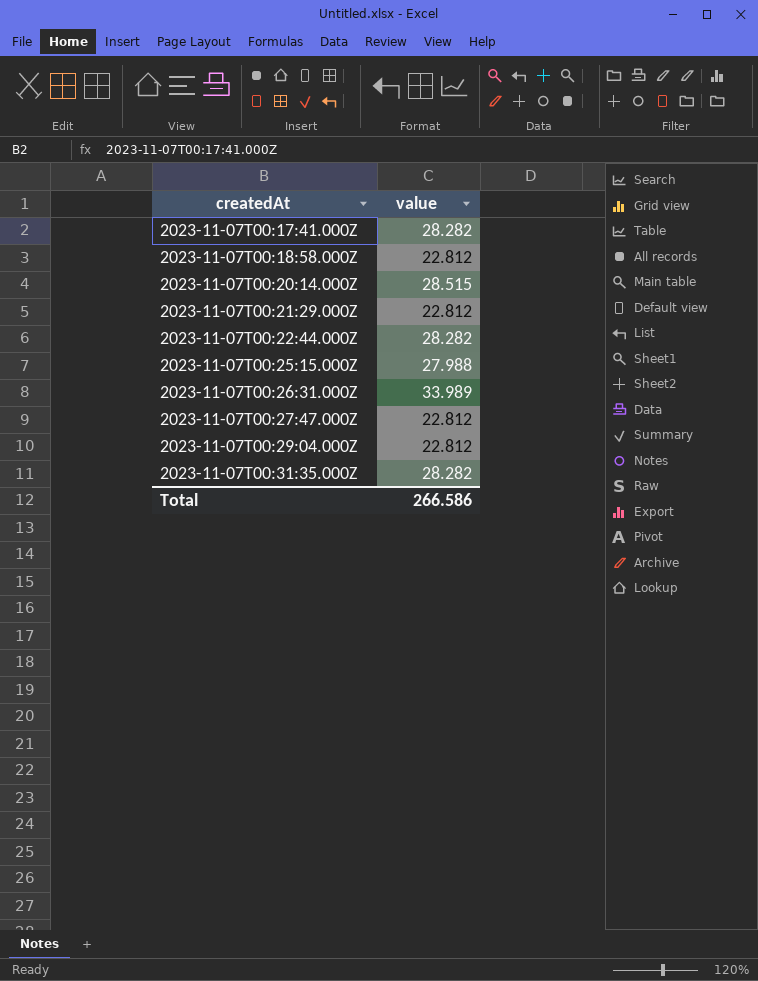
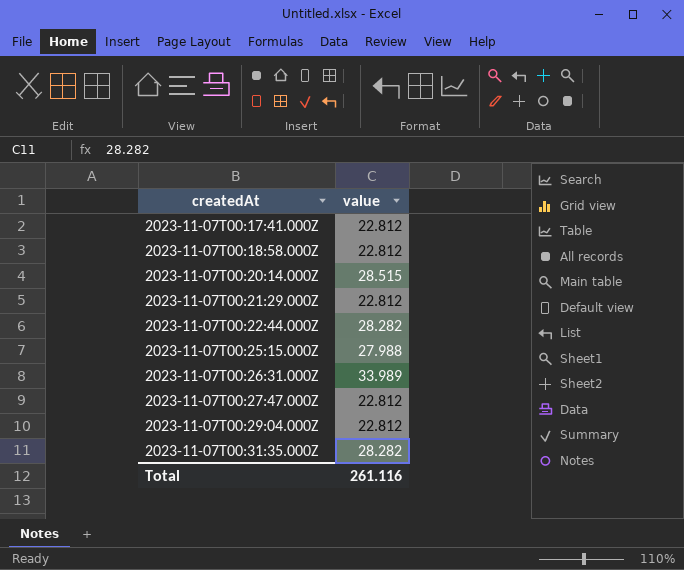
2023-11-07T00:17:41.000Z | value: 28.282 -> 22.812
Total | value: 266.586 -> 261.116

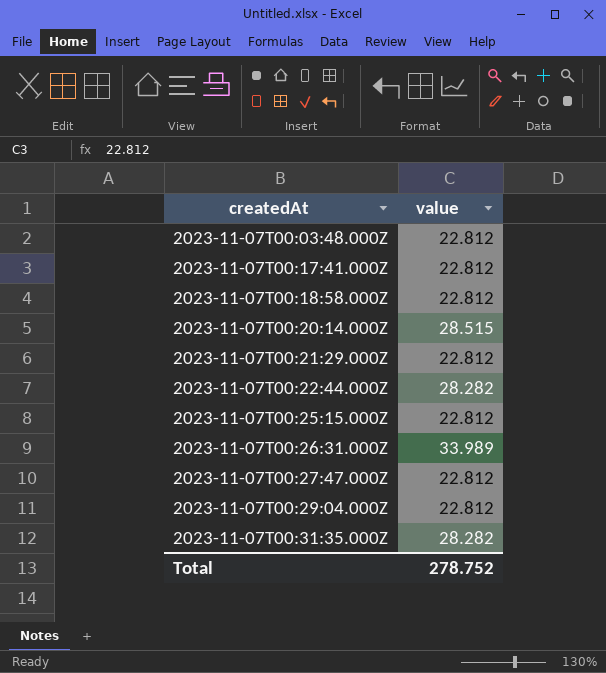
row 2023-11-07T00:03:48.000Z: none -> 22.812
2023-11-07T00:25:15.000Z | value: 27.988 -> 22.812
Total | value: 261.116 -> 278.752

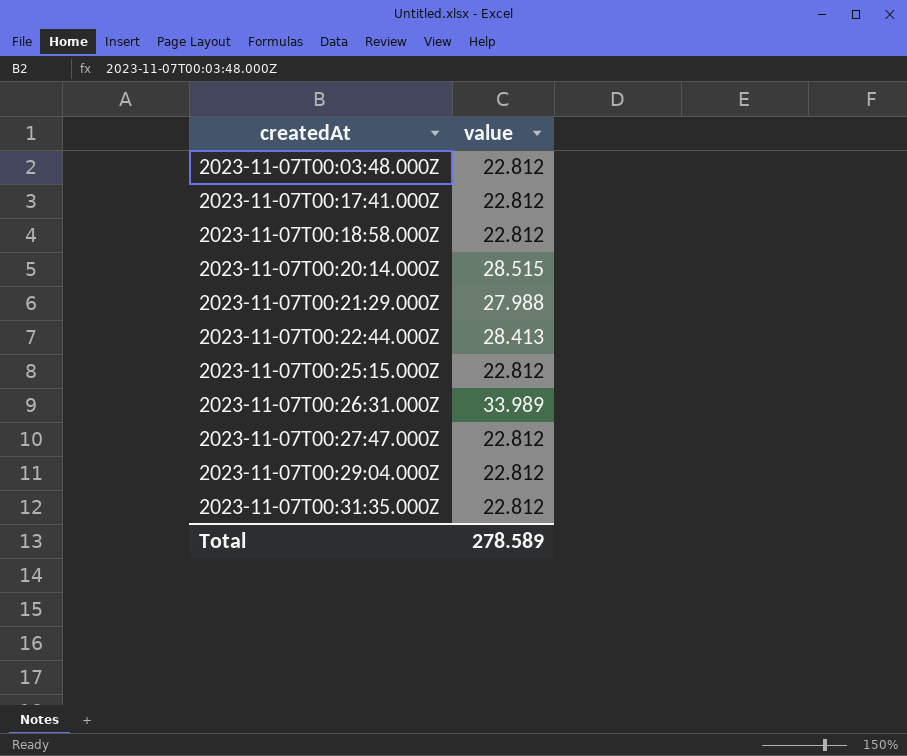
2023-11-07T00:21:29.000Z | value: 22.812 -> 27.988
2023-11-07T00:22:44.000Z | value: 28.282 -> 28.413
2023-11-07T00:31:35.000Z | value: 28.282 -> 22.812
Total | value: 278.752 -> 278.589

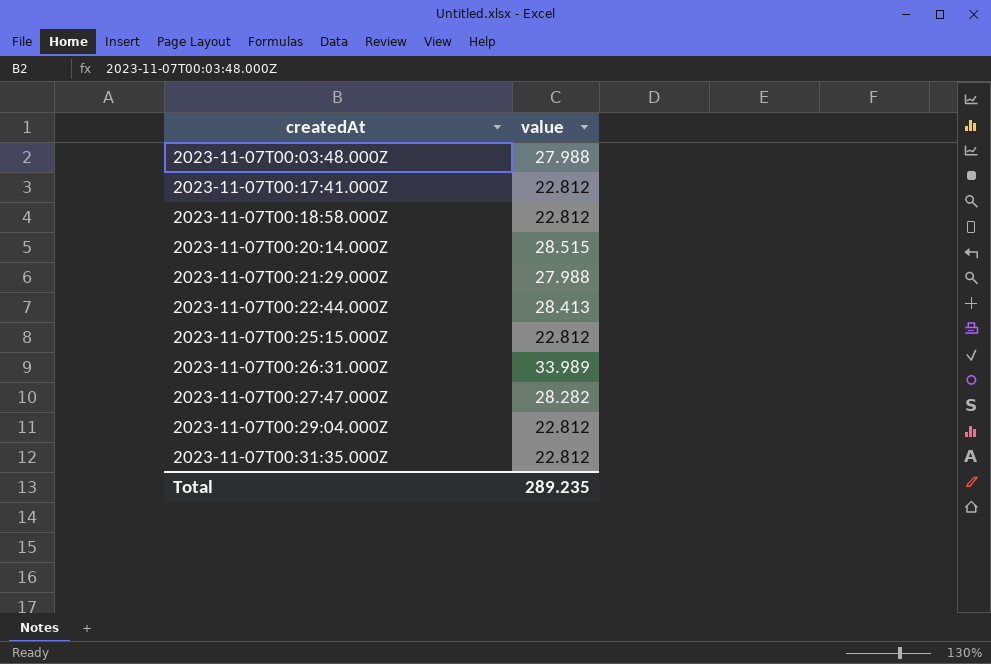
2023-11-07T00:03:48.000Z | value: 22.812 -> 27.988
2023-11-07T00:27:47.000Z | value: 22.812 -> 28.282
Total | value: 278.589 -> 289.235

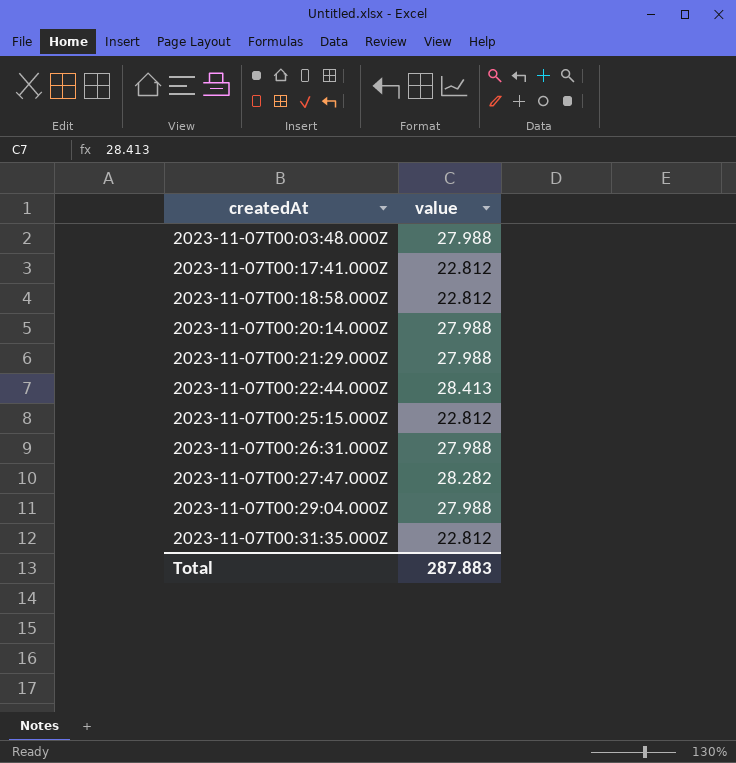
2023-11-07T00:20:14.000Z | value: 28.515 -> 27.988
2023-11-07T00:26:31.000Z | value: 33.989 -> 27.988
2023-11-07T00:29:04.000Z | value: 22.812 -> 27.988
Total | value: 289.235 -> 287.883

